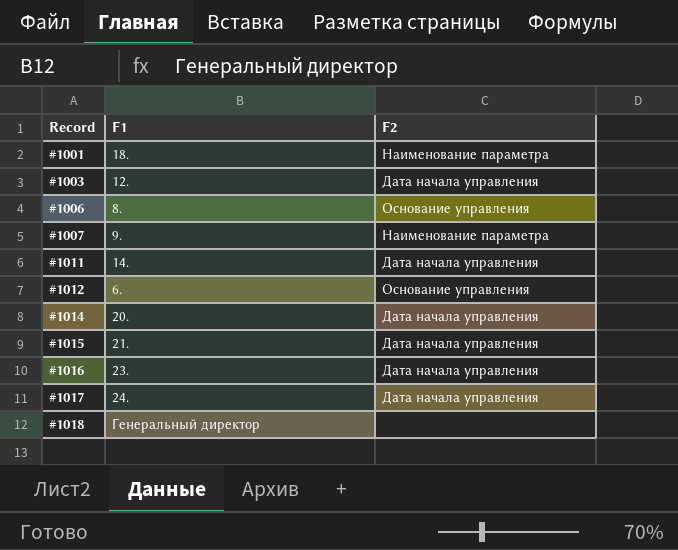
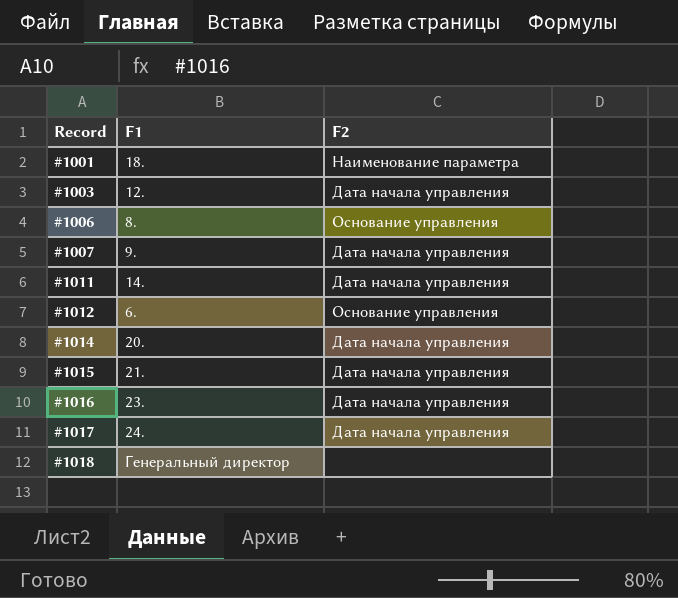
#1007 | F2: Наименование параметра -> Дата начала управления

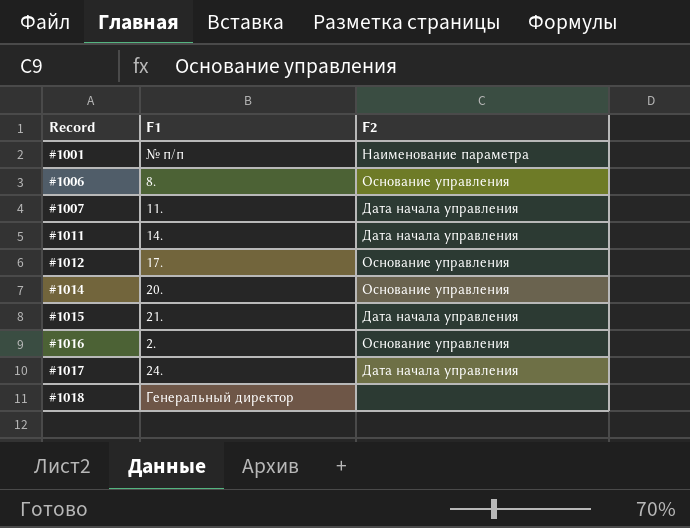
row #1003: 12. | Дата начала управления -> none
#1001 | F1: 18. -> № п/п
#1007 | F1: 9. -> 11.
#1012 | F1: 6. -> 17.
#1014 | F2: Дата начала управления -> Основание управления
#1016 | F1: 23. -> 2.
#1016 | F2: Дата начала управления -> Основание управления

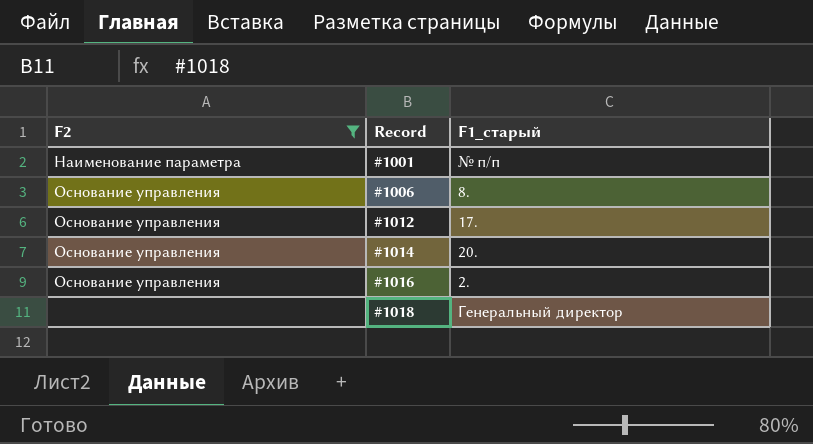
filter: none -> F2 != Дата начала управления
column F2 | position: 3 -> 1
column name: F1 -> F1_старый

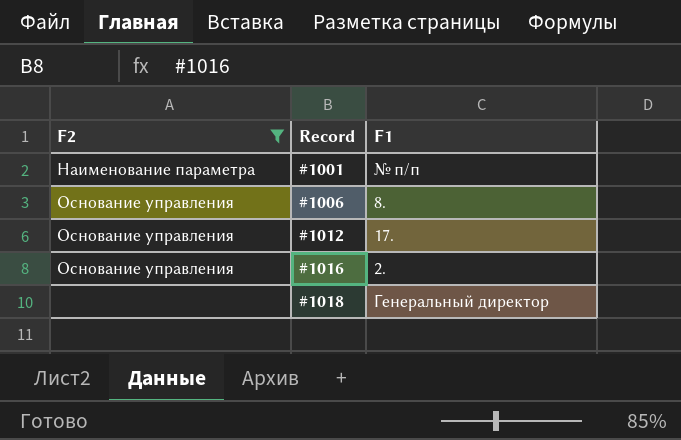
column name: F1_старый -> F1
row #1014: Основание управления | 20. -> none

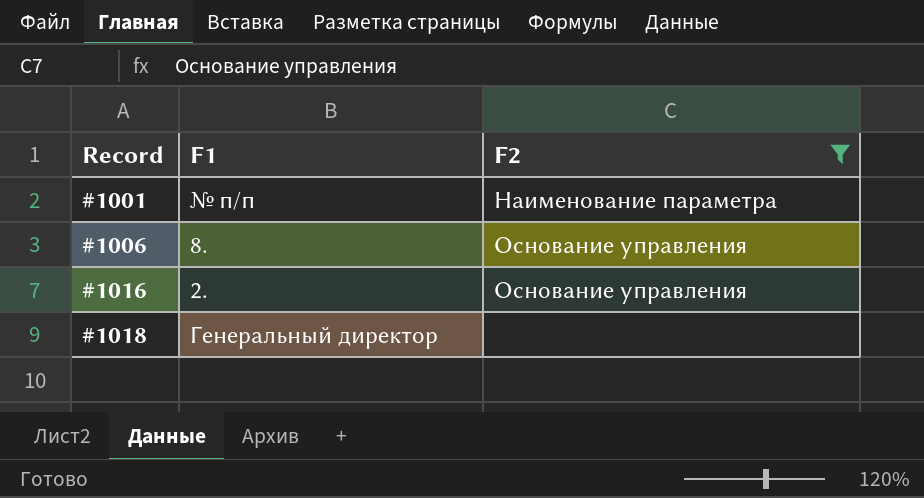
column F2 | position: 1 -> 3
row #1012: Основание управления | 17. -> none

